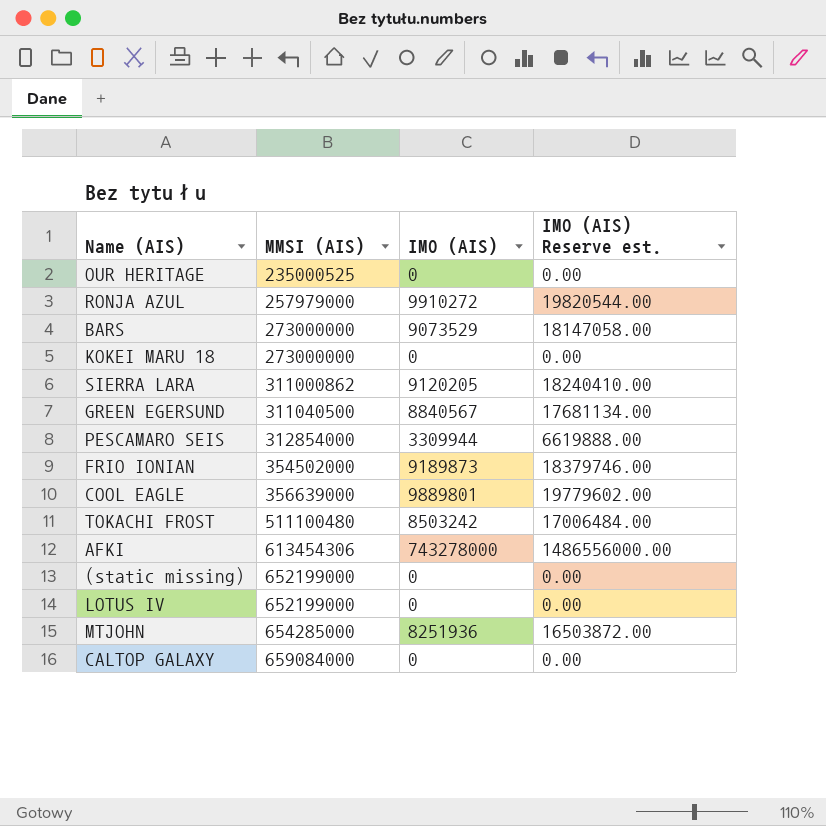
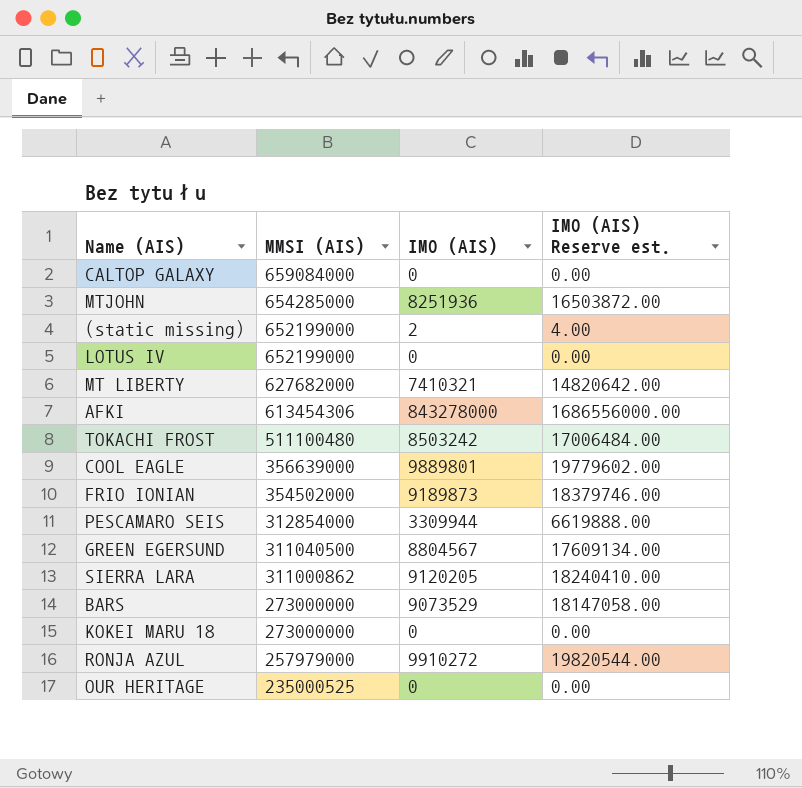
row order: MMSI (AIS) ascending -> MMSI (AIS) descending
(static missing) | IMO (AIS): 0 -> 2
(static missing) | IMO (AIS) Reserve est.: 0.00 -> 4.00
row MT LIBERTY: none -> 627682000 | 7410321 | 14820642.00
AFKI | IMO (AIS): 743278000 -> 843278000
AFKI | IMO (AIS) Reserve est.: 1486556000.00 -> 1686556000.00
GREEN EGERSUND | IMO (AIS): 8840567 -> 8804567
GREEN EGERSUND | IMO (AIS) Reserve est.: 17681134.00 -> 17609134.00

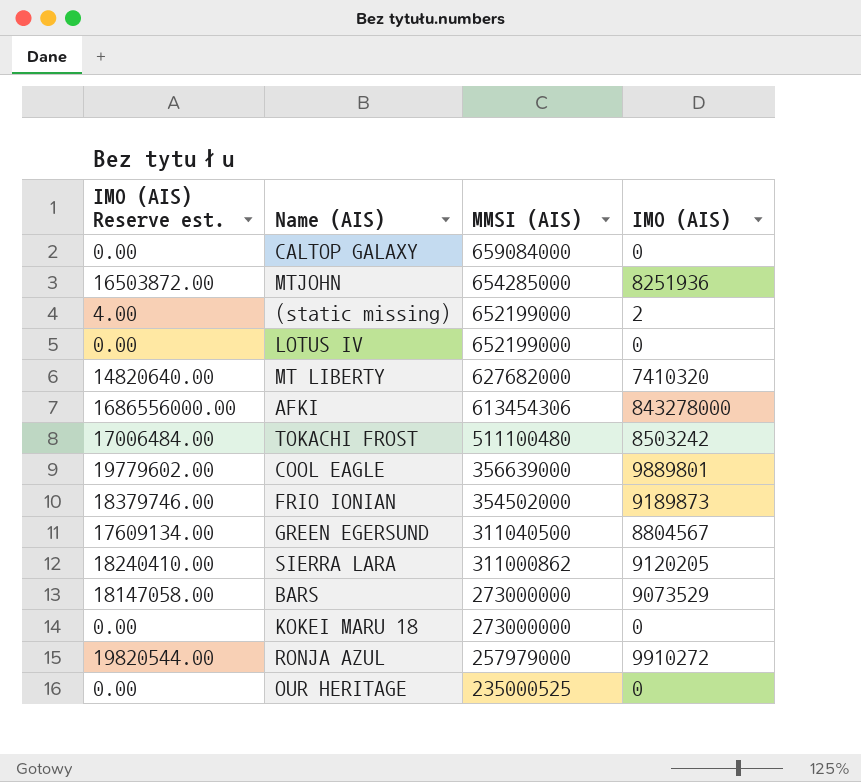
column IMO (AIS) Reserve est. | position: 4 -> 1
row PESCAMARO SEIS: 312854000 | 3309944 | 6619888.00 -> none
MT LIBERTY | IMO (AIS) Reserve est.: 14820642.00 -> 14820640.00
MT LIBERTY | IMO (AIS): 7410321 -> 7410320

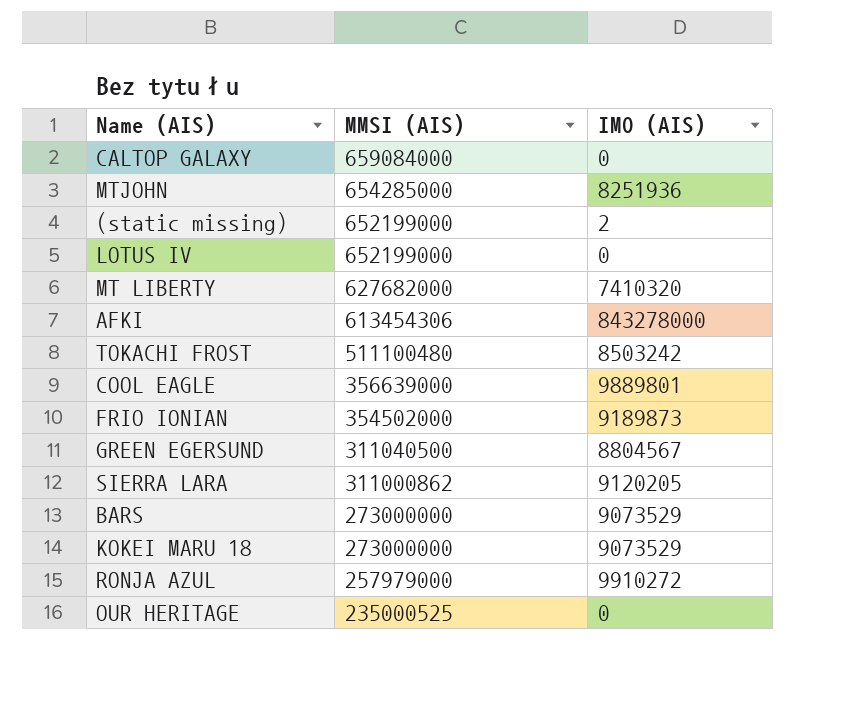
column IMO (AIS) Reserve est. | formula: [IMO (AIS)] * 2 -> none
KOKEI MARU 18 | IMO (AIS): 0 -> 9073529

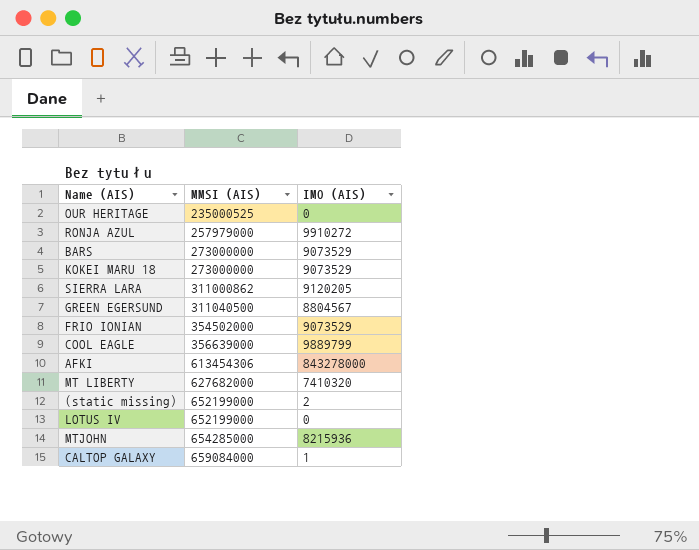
row order: MMSI (AIS) descending -> MMSI (AIS) ascending
row TOKACHI FROST: 511100480 | 8503242 -> none
FRIO IONIAN | IMO (AIS): 9189873 -> 9073529
COOL EAGLE | IMO (AIS): 9889801 -> 9889799
MTJOHN | IMO (AIS): 8251936 -> 8215936
CALTOP GALAXY | IMO (AIS): 0 -> 1

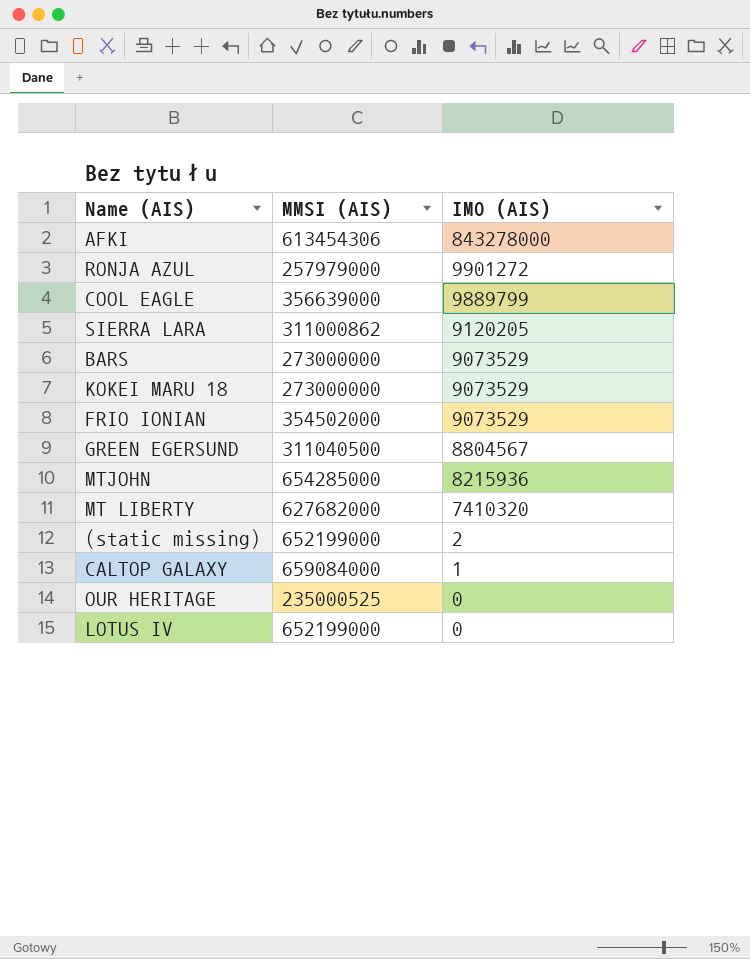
row order: MMSI (AIS) ascending -> IMO (AIS) descending
RONJA AZUL | IMO (AIS): 9910272 -> 9901272

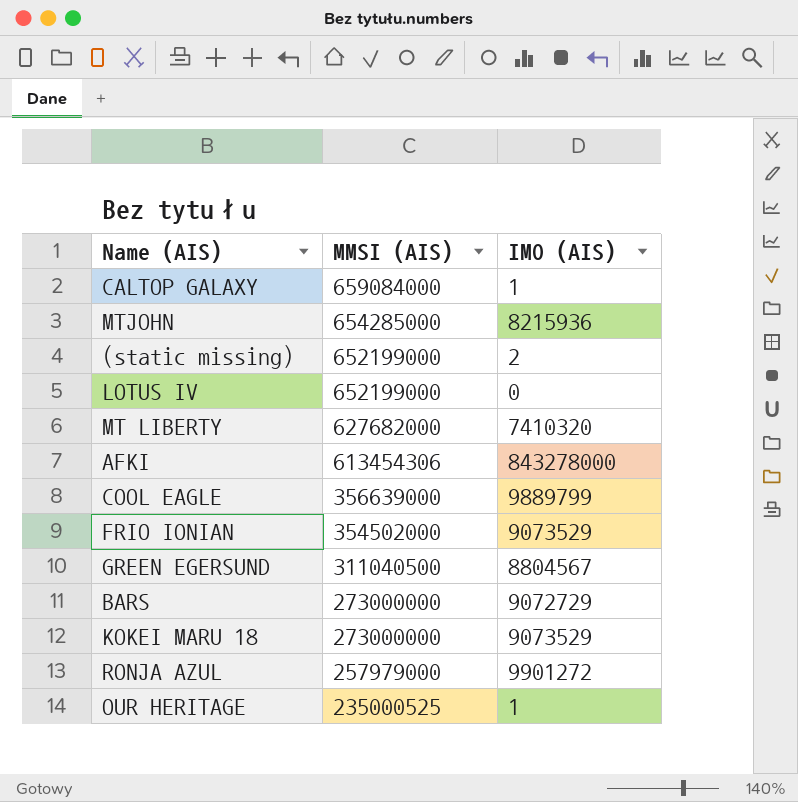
row order: IMO (AIS) descending -> MMSI (AIS) descending
row SIERRA LARA: 311000862 | 9120205 -> none
BARS | IMO (AIS): 9073529 -> 9072729
OUR HERITAGE | IMO (AIS): 0 -> 1

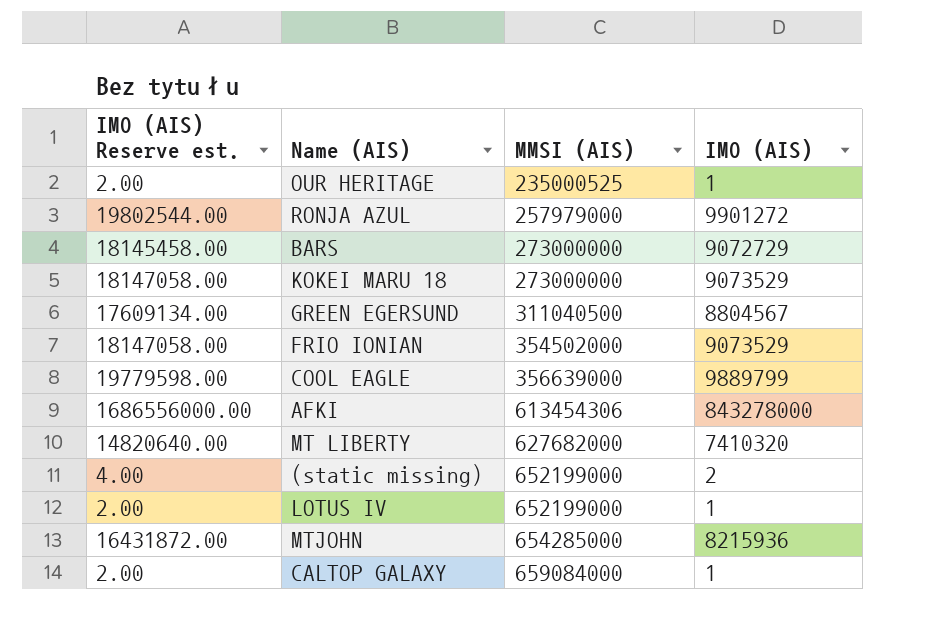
row order: MMSI (AIS) descending -> MMSI (AIS) ascending
column IMO (AIS) Reserve est. | formula: none -> [IMO (AIS)] * 2
LOTUS IV | IMO (AIS): 0 -> 1

